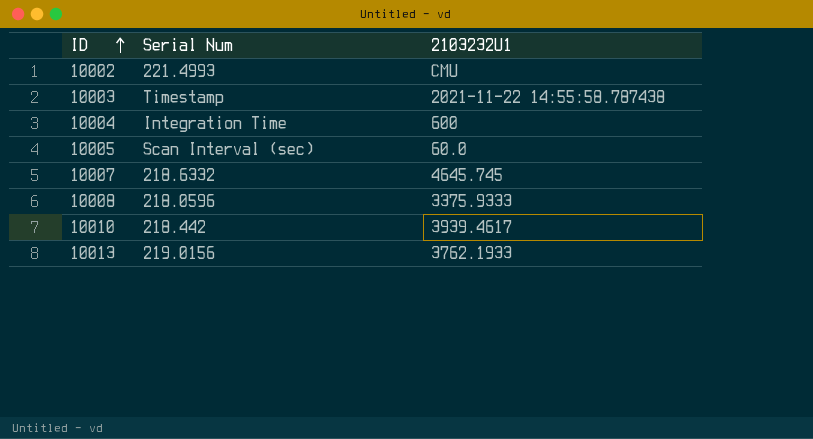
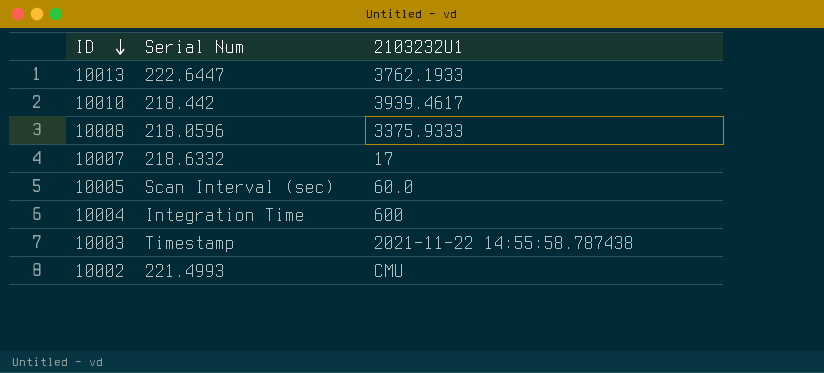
row order: ID ascending -> ID descending
10013 | Serial Num: 219.0156 -> 222.6447
10007 | 2103232U1: 4645.745 -> 17

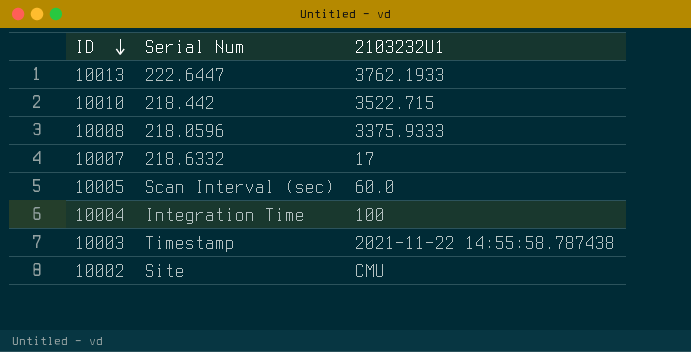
10010 | 2103232U1: 3939.4617 -> 3522.715
10004 | 2103232U1: 600 -> 100
10002 | Serial Num: 221.4993 -> Site

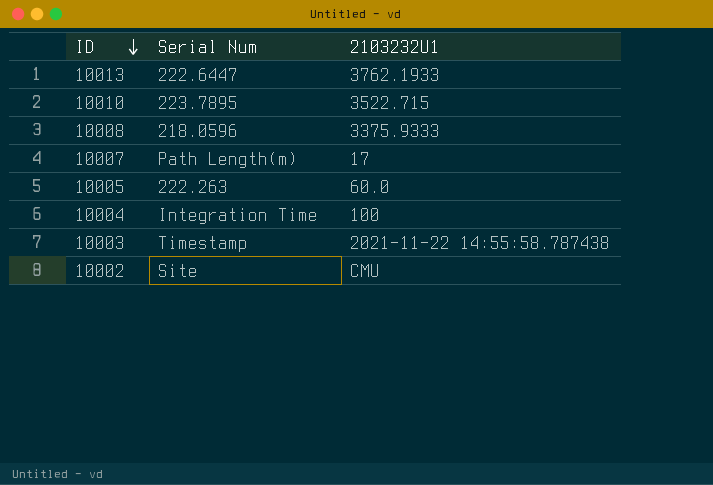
10010 | Serial Num: 218.442 -> 223.7895
10007 | Serial Num: 218.6332 -> Path Length(m)
10005 | Serial Num: Scan Interval (sec) -> 222.263

